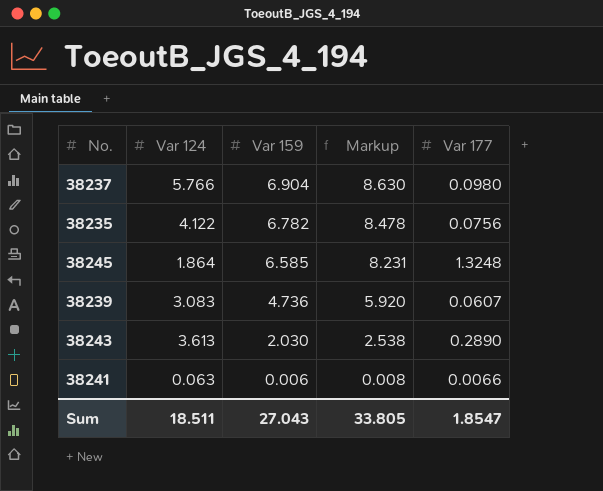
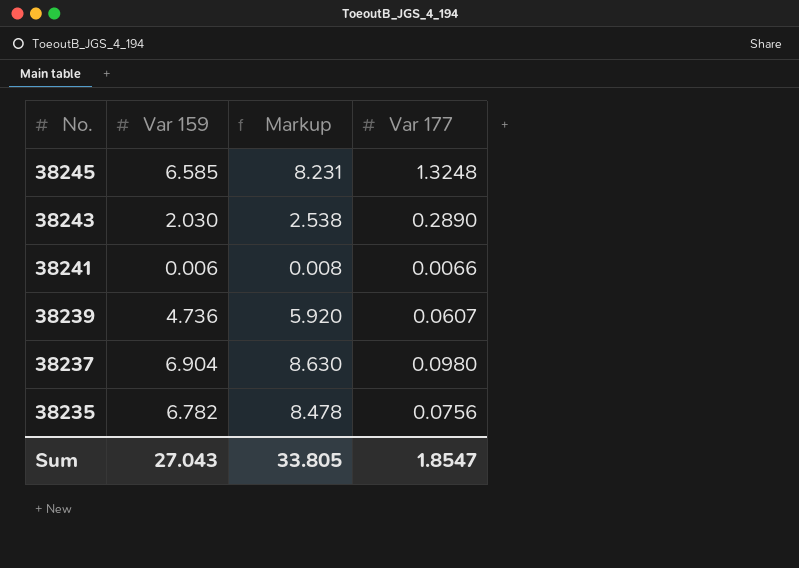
row order: Var 159 descending -> No. descending
column Var 124 | position: 2 -> none

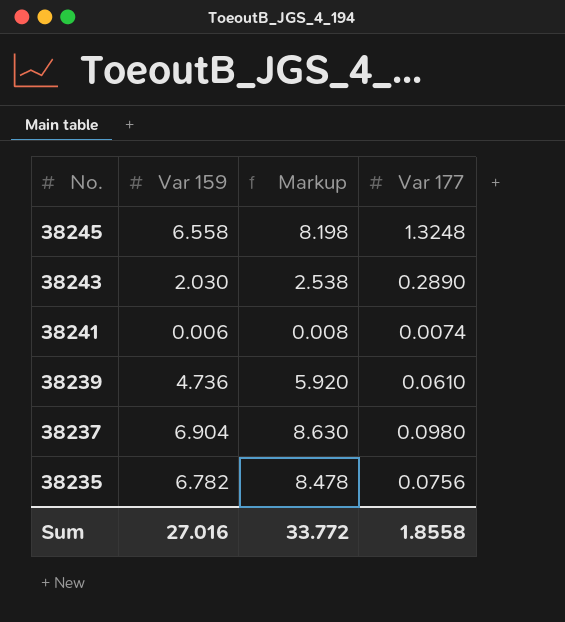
38245 | Var 159: 6.585 -> 6.558
38245 | Markup: 8.231 -> 8.198
38241 | Var 177: 0.0066 -> 0.0074
38239 | Var 177: 0.0607 -> 0.0610
Sum | Var 159: 27.043 -> 27.016
Sum | Markup: 33.805 -> 33.772
Sum | Var 177: 1.8547 -> 1.8558

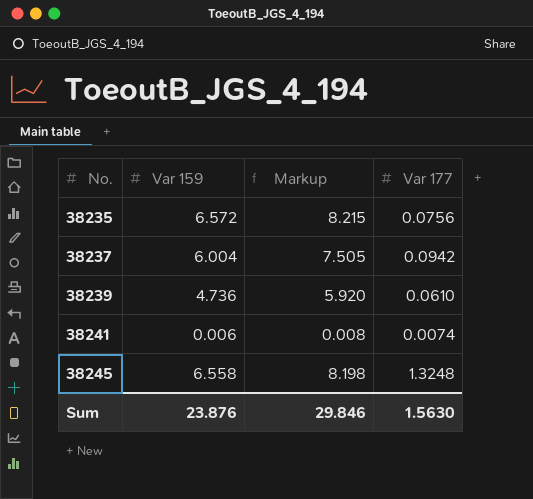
row order: No. descending -> No. ascending
row 38243: 2.030 | 2.538 | 0.2890 -> none
38235 | Var 159: 6.782 -> 6.572
38235 | Markup: 8.478 -> 8.215
38237 | Var 159: 6.904 -> 6.004
38237 | Markup: 8.630 -> 7.505
38237 | Var 177: 0.0980 -> 0.0942
Sum | Var 159: 27.016 -> 23.876
Sum | Markup: 33.772 -> 29.846
Sum | Var 177: 1.8558 -> 1.5630

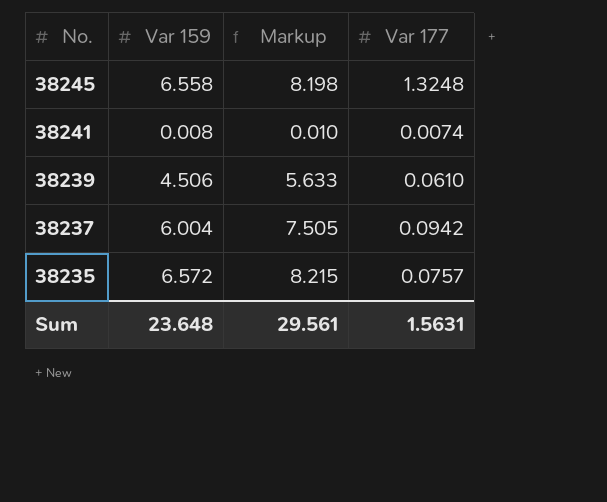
row order: No. ascending -> No. descending
38241 | Var 159: 0.006 -> 0.008
38241 | Markup: 0.008 -> 0.010
38239 | Var 159: 4.736 -> 4.506
38239 | Markup: 5.920 -> 5.633
38235 | Var 177: 0.0756 -> 0.0757
Sum | Var 159: 23.876 -> 23.648
Sum | Markup: 29.846 -> 29.561
Sum | Var 177: 1.5630 -> 1.5631

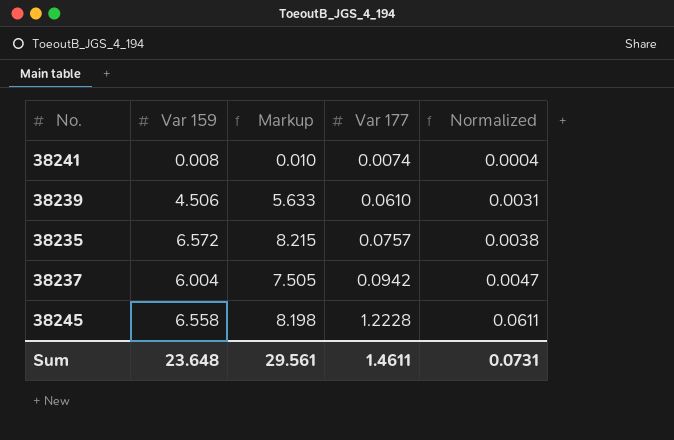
row order: No. descending -> Var 177 ascending
column Normalized | formula: none -> [Var 177] * 0.05
38245 | Var 177: 1.3248 -> 1.2228
Sum | Var 177: 1.5631 -> 1.4611

